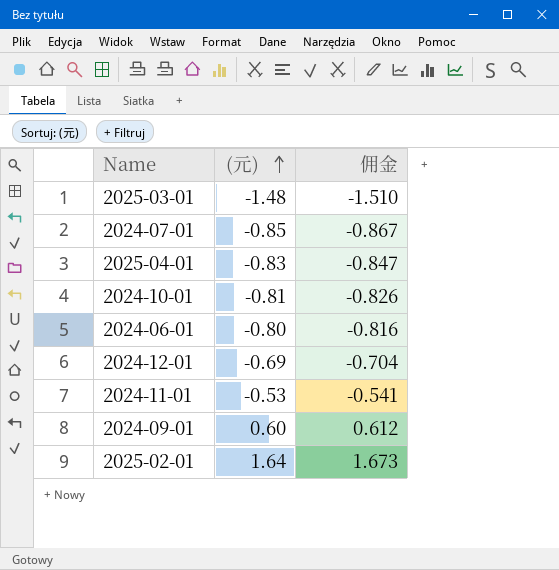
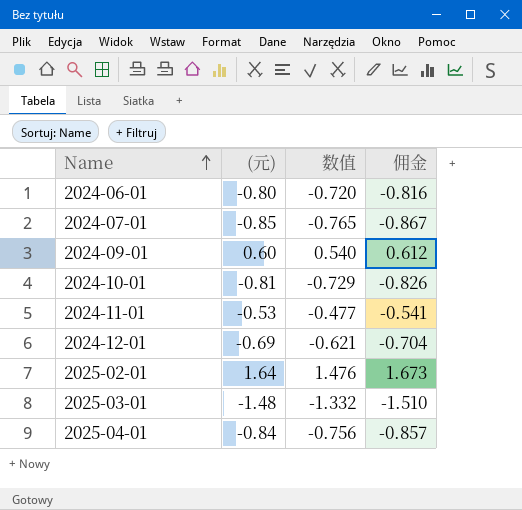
row order: (元) ascending -> Name ascending
column 数值 | formula: none -> [(元)] * 0.9
2025-04-01 | (元): -0.83 -> -0.84
2025-04-01 | 佣金: -0.847 -> -0.857

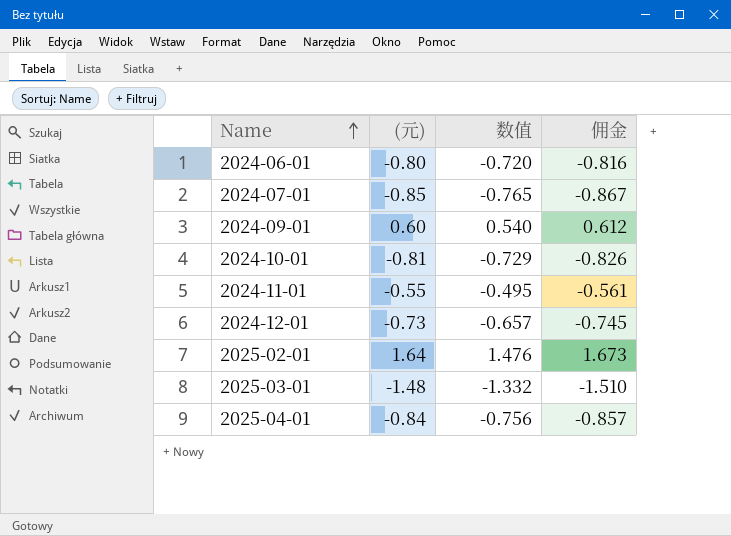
2024-11-01 | (元): -0.53 -> -0.55
2024-11-01 | 数值: -0.477 -> -0.495
2024-11-01 | 佣金: -0.541 -> -0.561
2024-12-01 | (元): -0.69 -> -0.73
2024-12-01 | 数值: -0.621 -> -0.657
2024-12-01 | 佣金: -0.704 -> -0.745

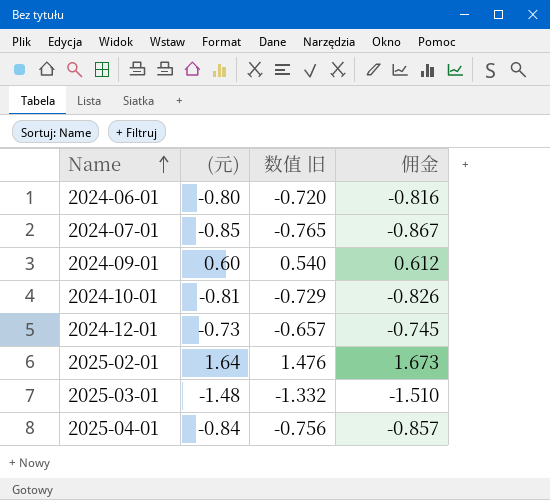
column name: 数值 -> 数值 旧
row 2024-11-01: -0.55 | -0.495 | -0.561 -> none

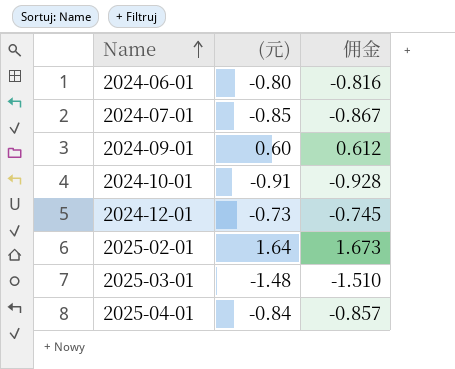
column 数值 旧 | formula: [(元)] * 0.9 -> none
2024-10-01 | (元): -0.81 -> -0.91
2024-10-01 | 佣金: -0.826 -> -0.928

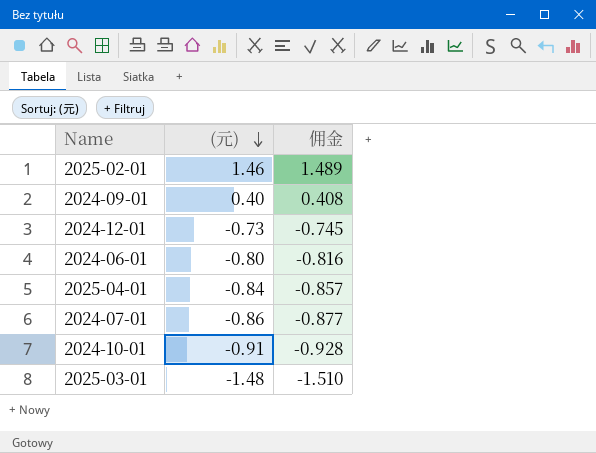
row order: Name ascending -> (元) descending
2025-02-01 | (元): 1.64 -> 1.46
2025-02-01 | 佣金: 1.673 -> 1.489
2024-09-01 | (元): 0.60 -> 0.40
2024-09-01 | 佣金: 0.612 -> 0.408
2024-07-01 | (元): -0.85 -> -0.86
2024-07-01 | 佣金: -0.867 -> -0.877

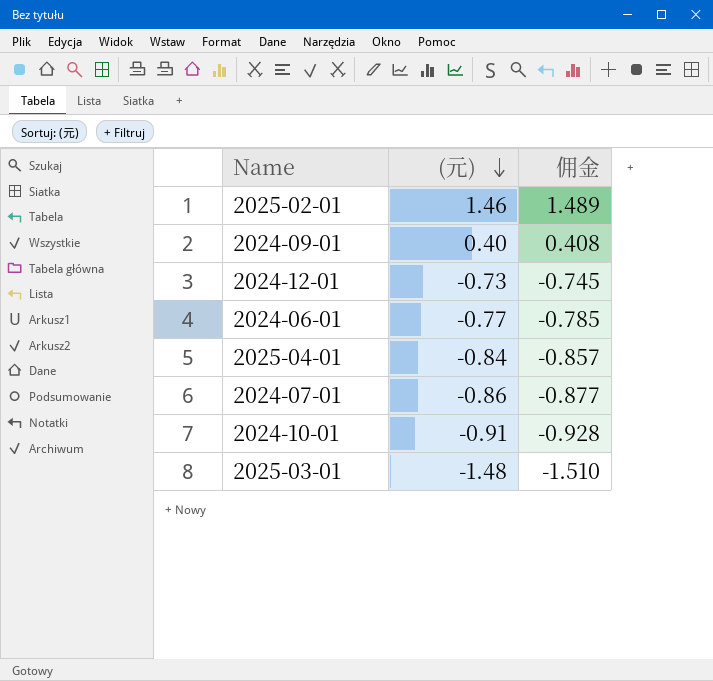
2024-06-01 | (元): -0.80 -> -0.77
2024-06-01 | 佣金: -0.816 -> -0.785

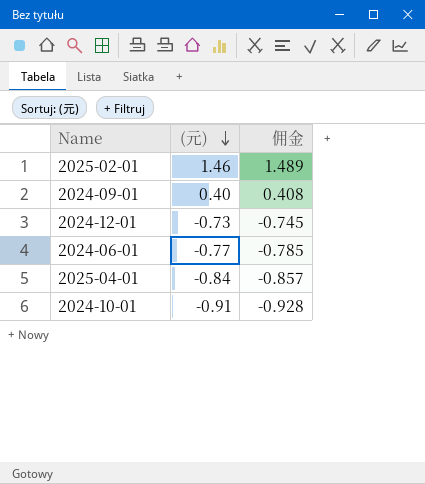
row 2024-07-01: -0.86 | -0.877 -> none
row 2025-03-01: -1.48 | -1.510 -> none

